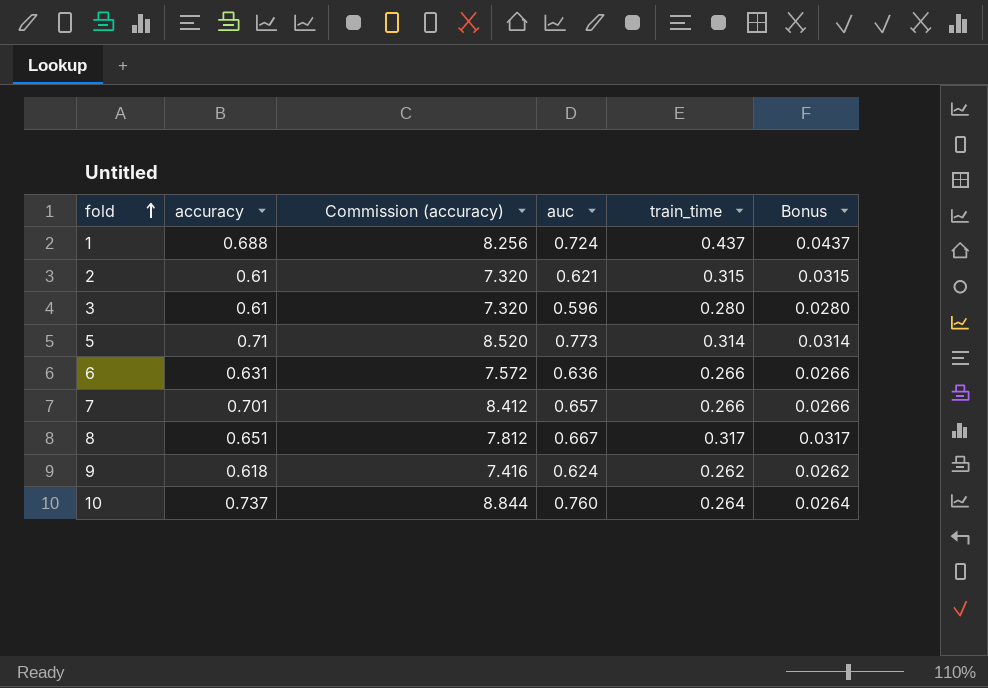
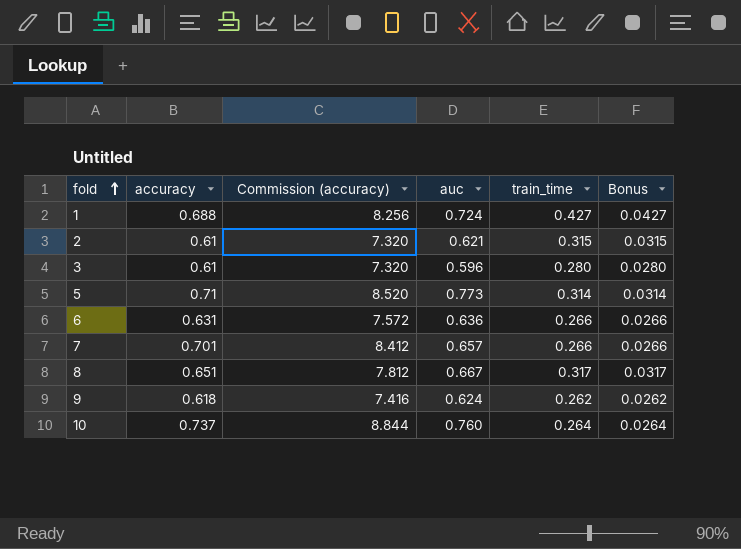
1 | train_time: 0.437 -> 0.427
1 | Bonus: 0.0437 -> 0.0427

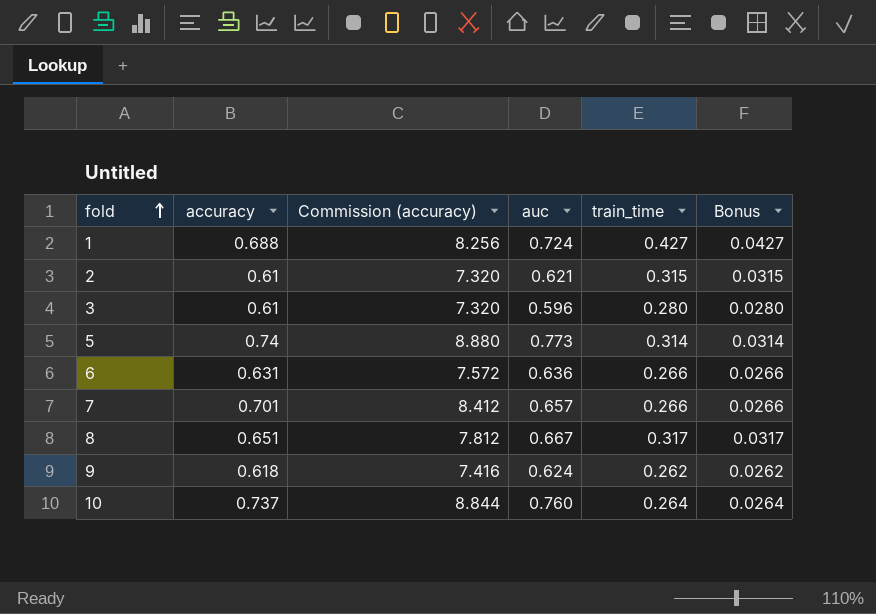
5 | accuracy: 0.71 -> 0.74
5 | Commission (accuracy): 8.520 -> 8.880

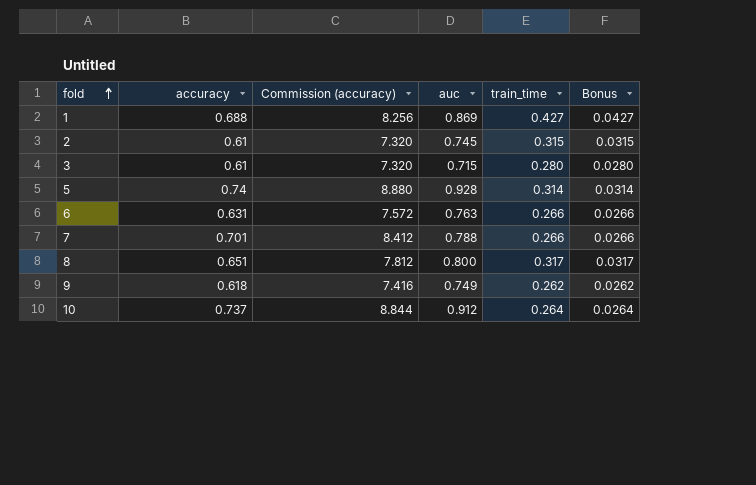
1 | auc: 0.724 -> 0.869
2 | auc: 0.621 -> 0.745
3 | auc: 0.596 -> 0.715
5 | auc: 0.773 -> 0.928
6 | auc: 0.636 -> 0.763
7 | auc: 0.657 -> 0.788
8 | auc: 0.667 -> 0.800
9 | auc: 0.624 -> 0.749
10 | auc: 0.760 -> 0.912

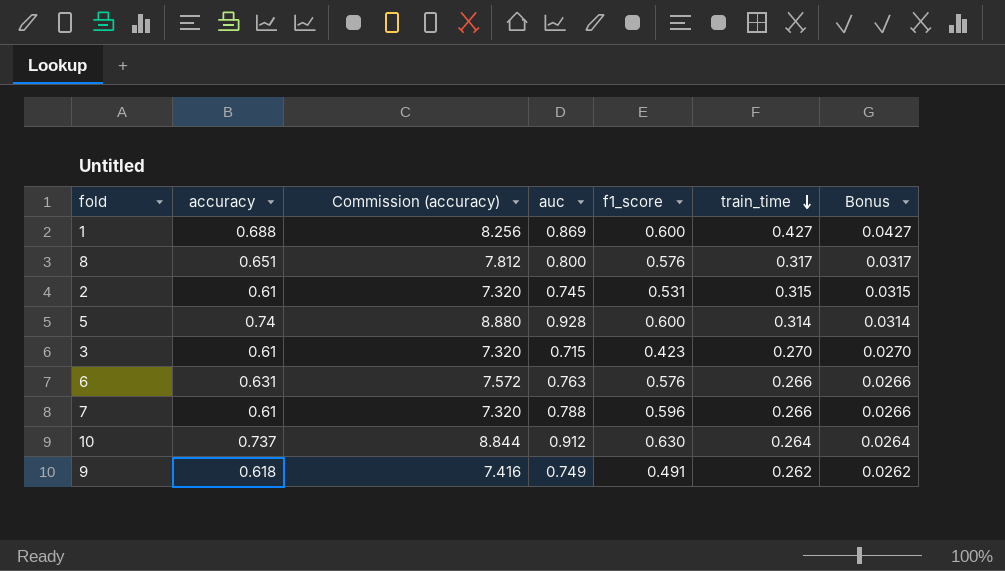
row order: fold ascending -> train_time descending
column f1_score | position: none -> 5
3 | train_time: 0.280 -> 0.270
3 | Bonus: 0.0280 -> 0.0270
7 | accuracy: 0.701 -> 0.61
7 | Commission (accuracy): 8.412 -> 7.320

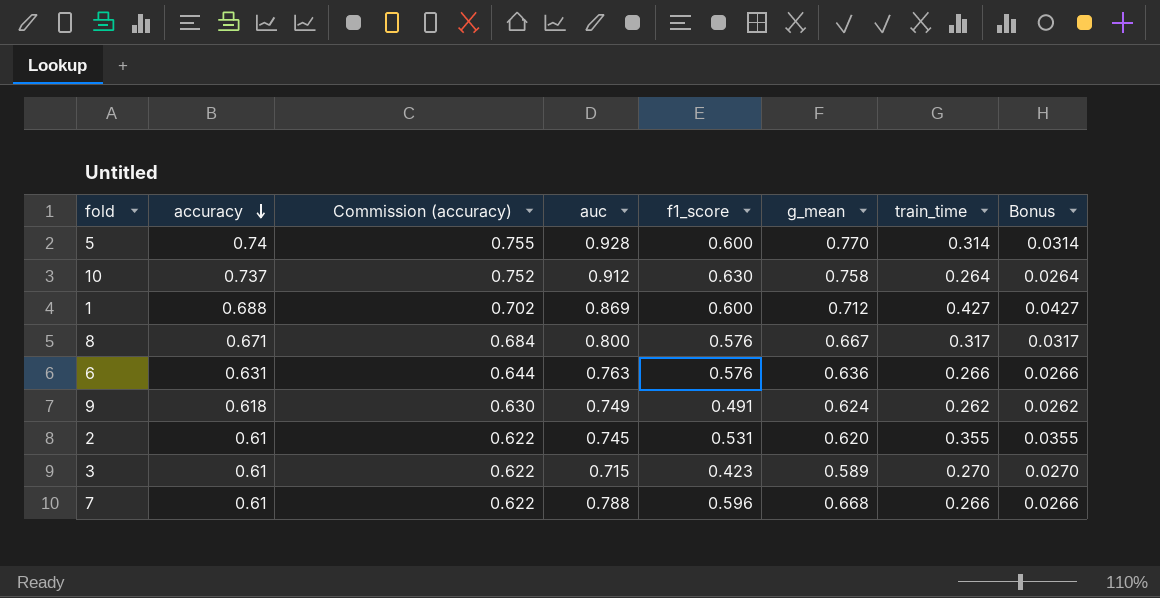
row order: train_time descending -> accuracy descending
column Commission (accuracy) | formula: [accuracy] * 12 -> [accuracy] * 1.02
column g_mean | position: none -> 6
8 | accuracy: 0.651 -> 0.671
2 | train_time: 0.315 -> 0.355
2 | Bonus: 0.0315 -> 0.0355

